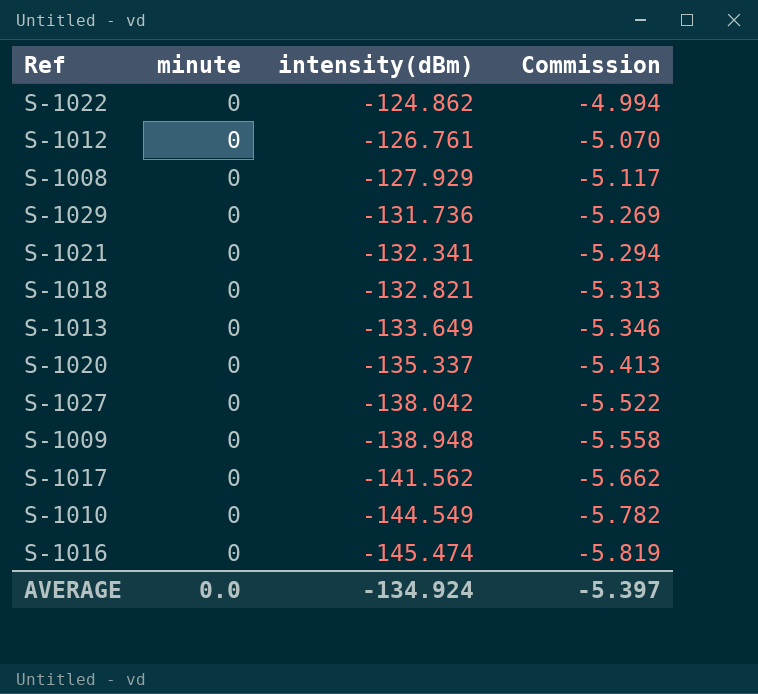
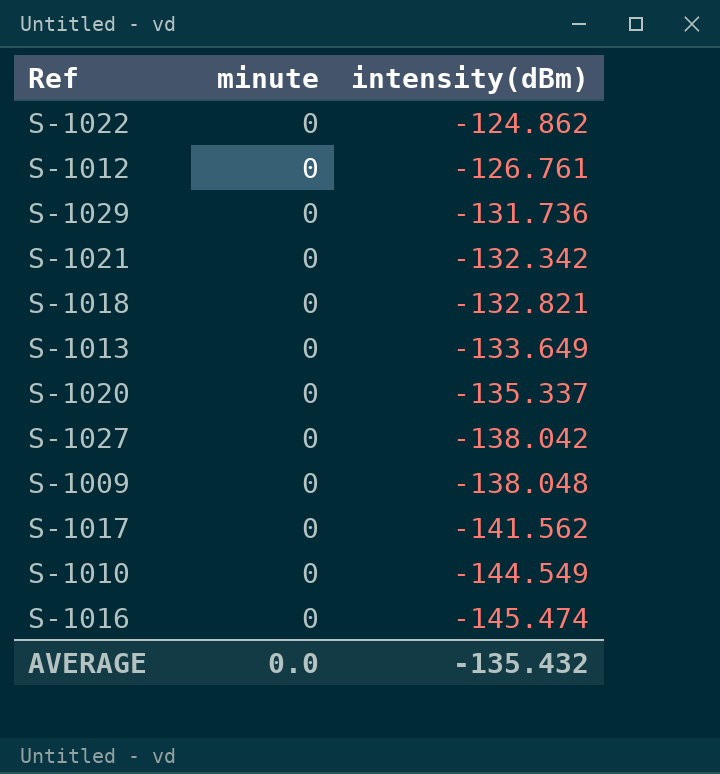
column Commission | formula: [intensity(dBm)] * 0.04 -> none
row S-1008: 0 | -127.929 | -5.117 -> none
S-1021 | intensity(dBm): -132.341 -> -132.342
S-1009 | intensity(dBm): -138.948 -> -138.048
AVERAGE | intensity(dBm): -134.924 -> -135.432

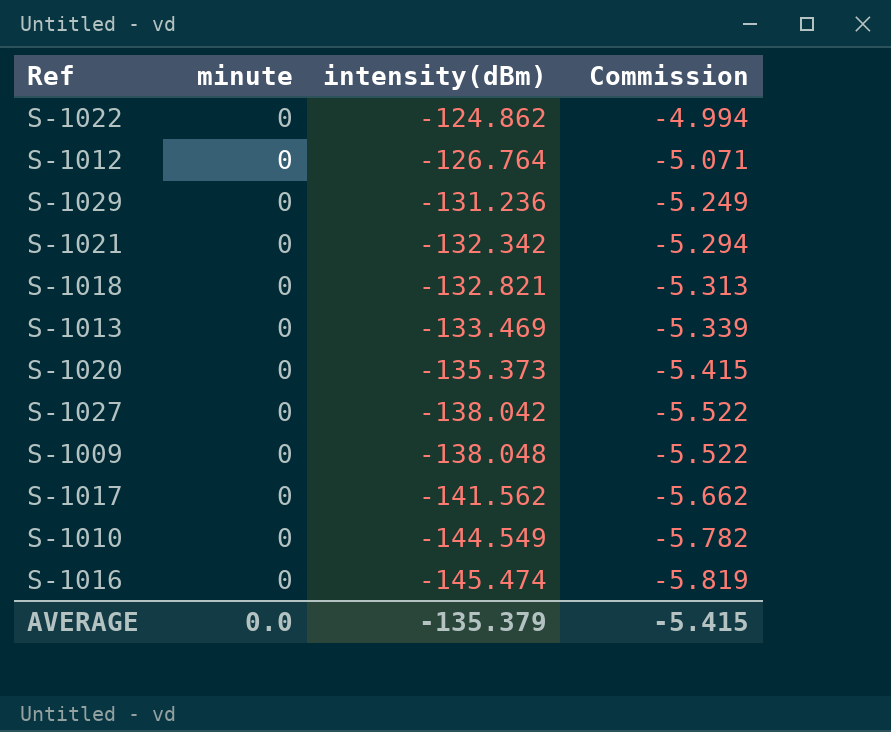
column Commission | formula: none -> [intensity(dBm)] * 0.04
S-1012 | intensity(dBm): -126.761 -> -126.764
S-1029 | intensity(dBm): -131.736 -> -131.236
S-1013 | intensity(dBm): -133.649 -> -133.469
S-1020 | intensity(dBm): -135.337 -> -135.373
AVERAGE | intensity(dBm): -135.432 -> -135.379

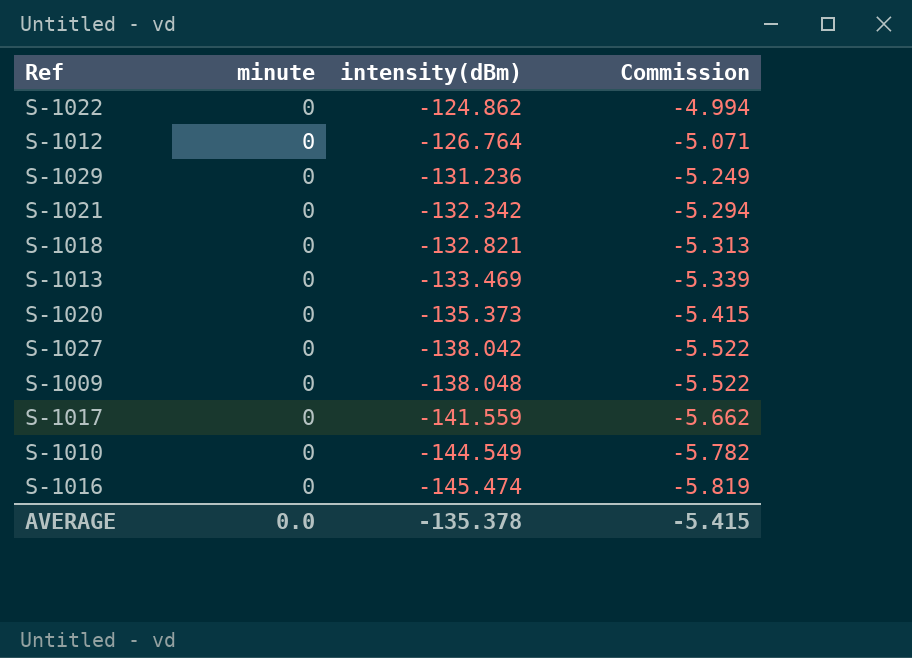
S-1017 | intensity(dBm): -141.562 -> -141.559
AVERAGE | intensity(dBm): -135.379 -> -135.378

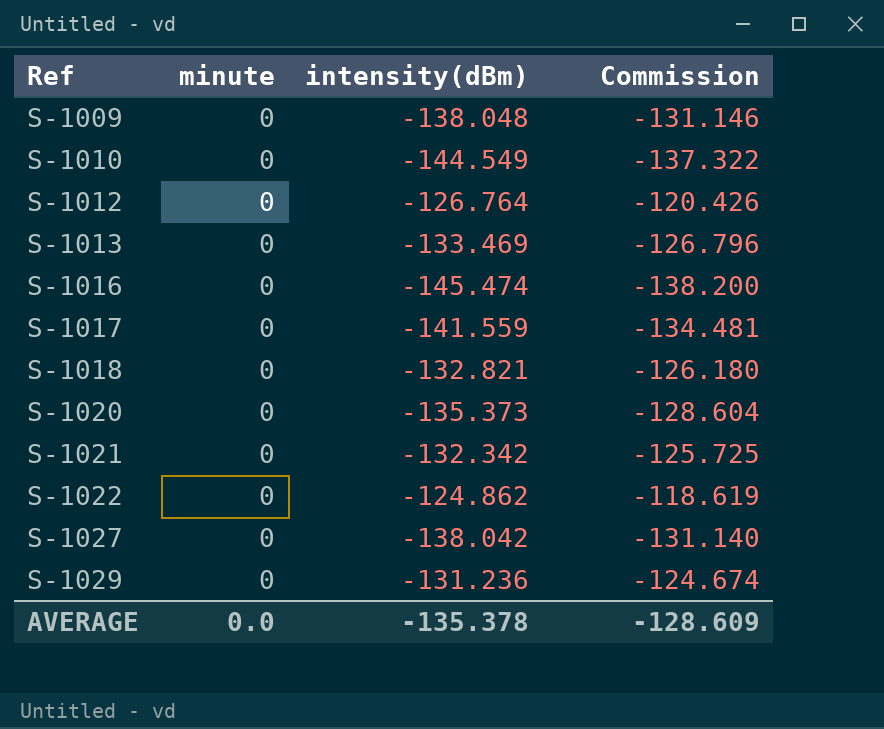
row order: intensity(dBm) descending -> Ref ascending
column Commission | formula: [intensity(dBm)] * 0.04 -> [intensity(dBm)] * 0.95
AVERAGE | Commission: -5.415 -> -128.609

